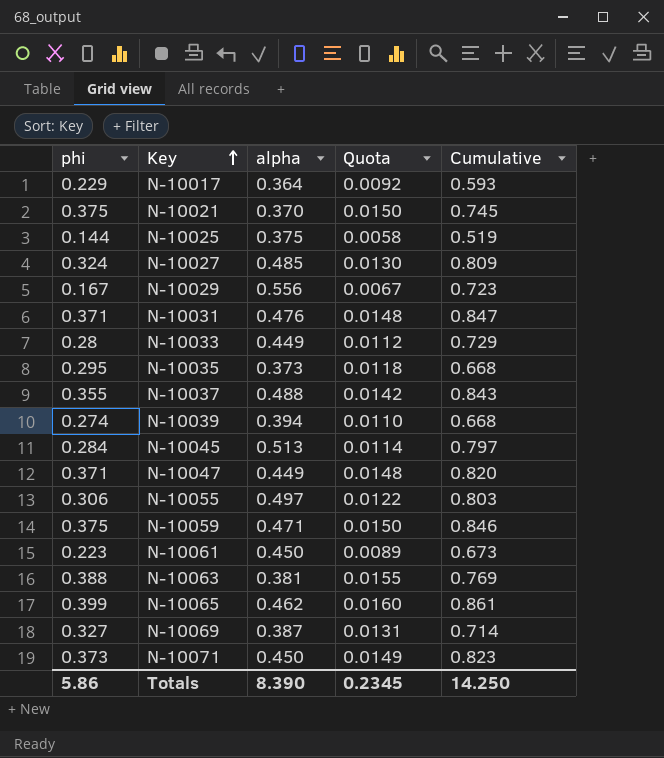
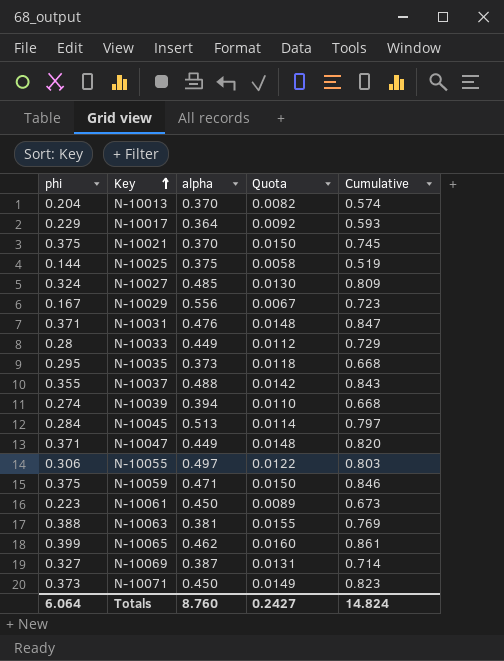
row N-10013: none -> 0.204 | 0.370 | 0.0082 | 0.574
Totals | phi: 5.86 -> 6.064
Totals | alpha: 8.390 -> 8.760
Totals | Quota: 0.2345 -> 0.2427
Totals | Cumulative: 14.250 -> 14.824

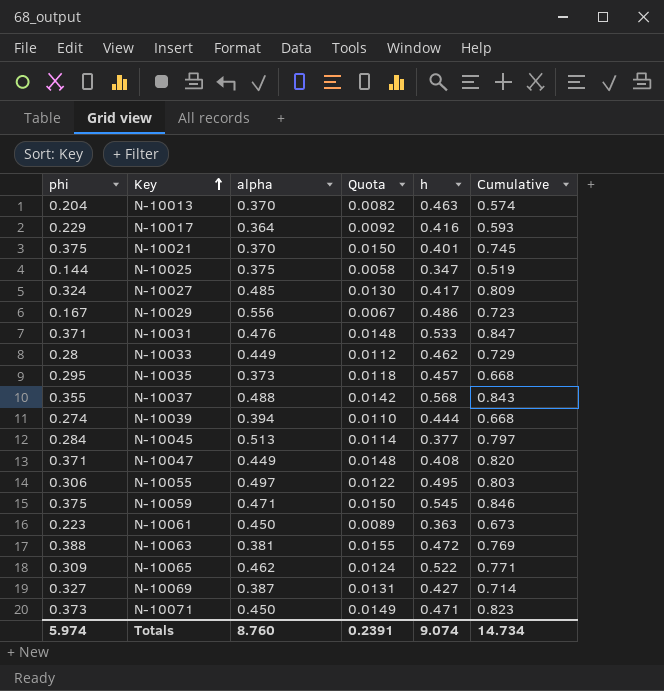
column h | position: none -> 5
N-10065 | phi: 0.399 -> 0.309
N-10065 | Quota: 0.0160 -> 0.0124
N-10065 | Cumulative: 0.861 -> 0.771
Totals | phi: 6.064 -> 5.974
Totals | Quota: 0.2427 -> 0.2391
Totals | Cumulative: 14.824 -> 14.734

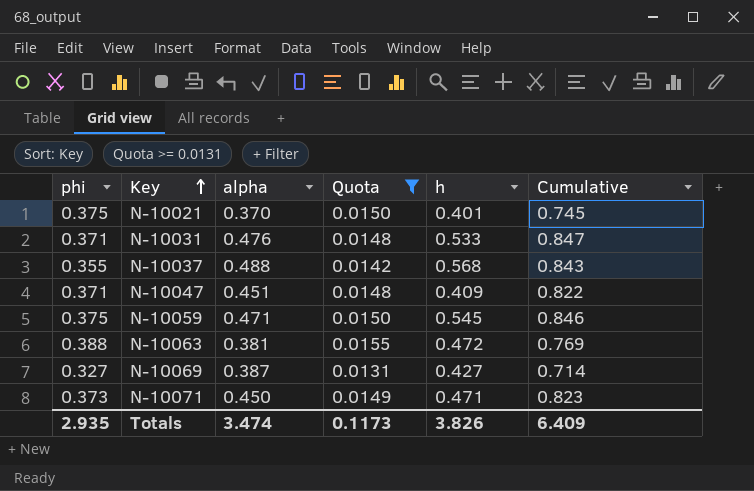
filter: none -> Quota >= 0.0131
N-10047 | alpha: 0.449 -> 0.451
N-10047 | h: 0.408 -> 0.409
N-10047 | Cumulative: 0.820 -> 0.822
Totals | phi: 5.974 -> 2.935
Totals | alpha: 8.760 -> 3.474
Totals | Quota: 0.2391 -> 0.1173
Totals | h: 9.074 -> 3.826
Totals | Cumulative: 14.734 -> 6.409

